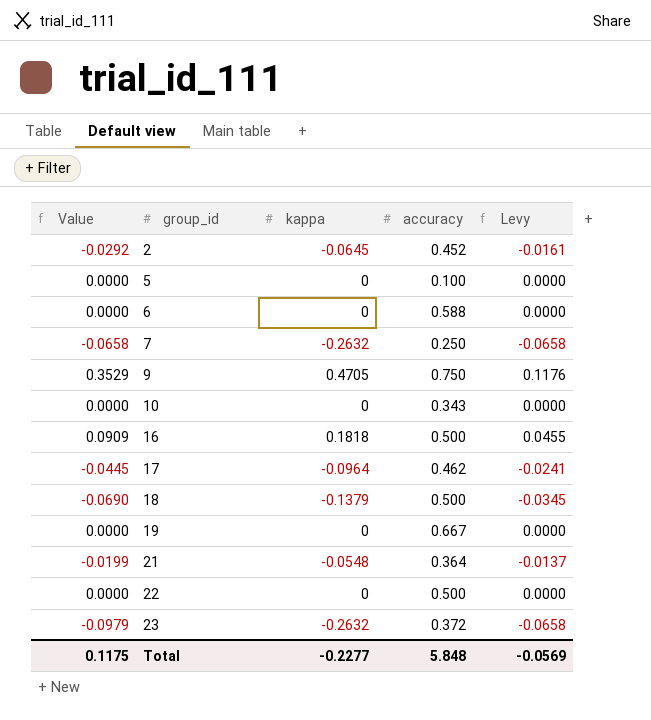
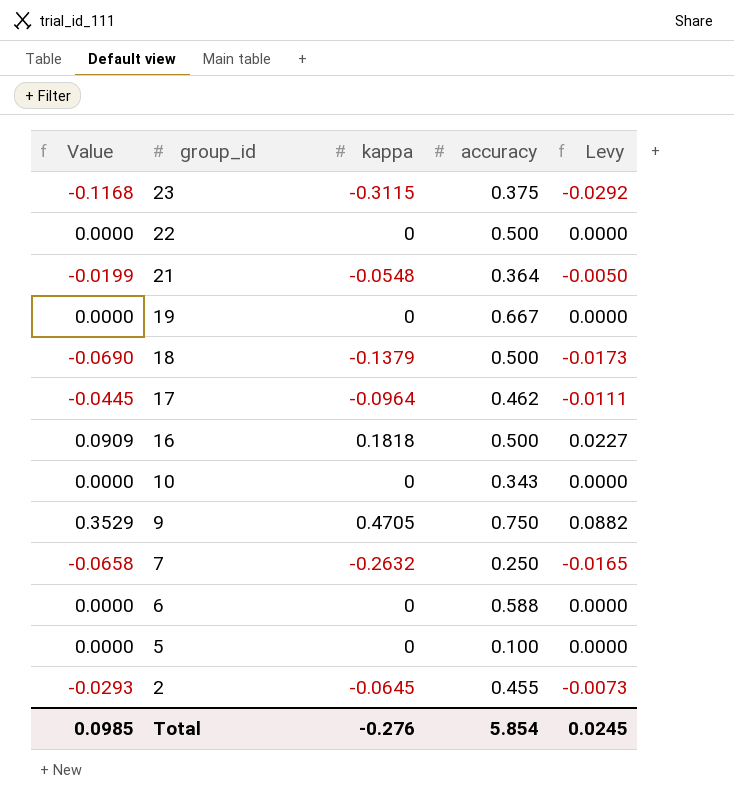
row order: group_id ascending -> group_id descending
column Levy | formula: [kappa] * 0.25 -> [Value] * 0.25
23 | Value: -0.0979 -> -0.1168
23 | kappa: -0.2632 -> -0.3115
23 | accuracy: 0.372 -> 0.375
2 | Value: -0.0292 -> -0.0293
2 | accuracy: 0.452 -> 0.455
Total | Value: 0.1175 -> 0.0985
Total | kappa: -0.2277 -> -0.276
Total | accuracy: 5.848 -> 5.854
Total | Levy: -0.0569 -> 0.0245

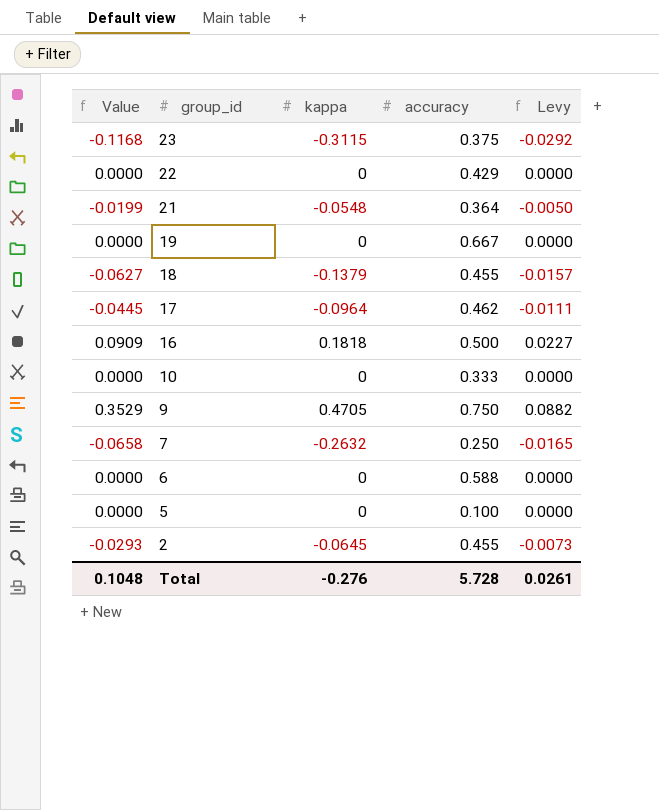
22 | accuracy: 0.500 -> 0.429
18 | Value: -0.0690 -> -0.0627
18 | accuracy: 0.500 -> 0.455
18 | Levy: -0.0173 -> -0.0157
10 | accuracy: 0.343 -> 0.333
Total | Value: 0.0985 -> 0.1048
Total | accuracy: 5.854 -> 5.728
Total | Levy: 0.0245 -> 0.0261

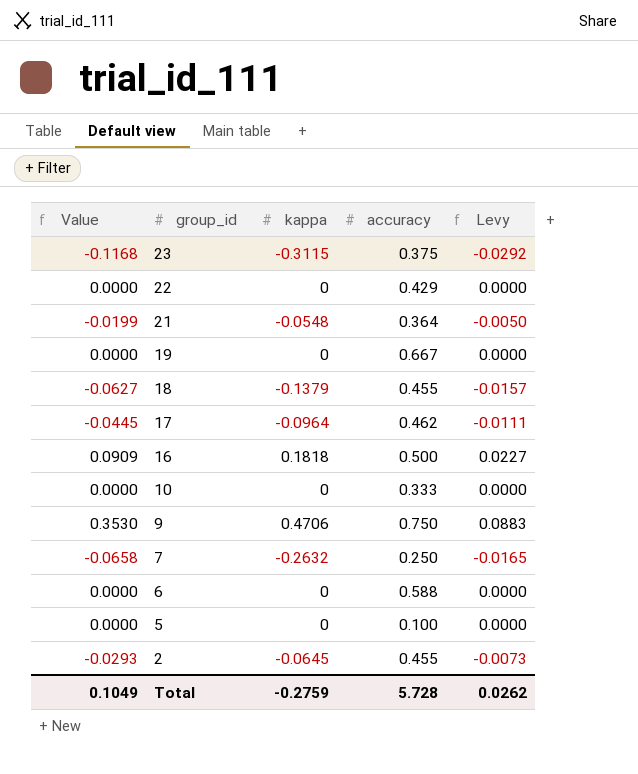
9 | Value: 0.3529 -> 0.3530
9 | kappa: 0.4705 -> 0.4706
9 | Levy: 0.0882 -> 0.0883
Total | Value: 0.1048 -> 0.1049
Total | kappa: -0.276 -> -0.2759
Total | Levy: 0.0261 -> 0.0262

